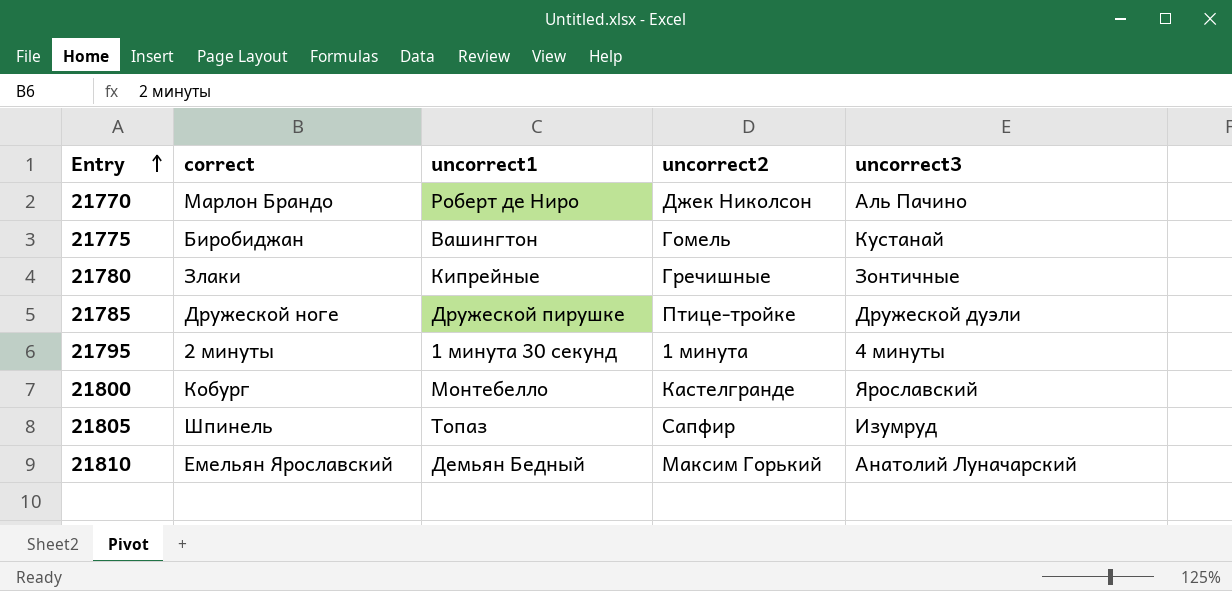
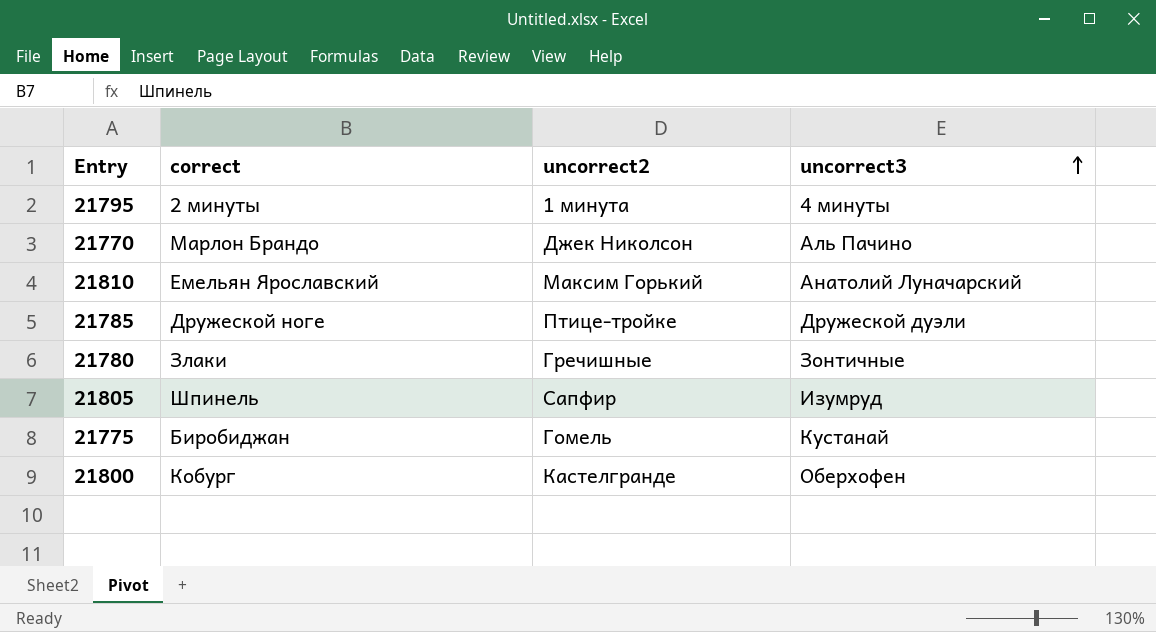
row order: Entry ascending -> uncorrect3 ascending
column uncorrect1 | position: 3 -> none
21800 | uncorrect3: Ярославский -> Оберхофен

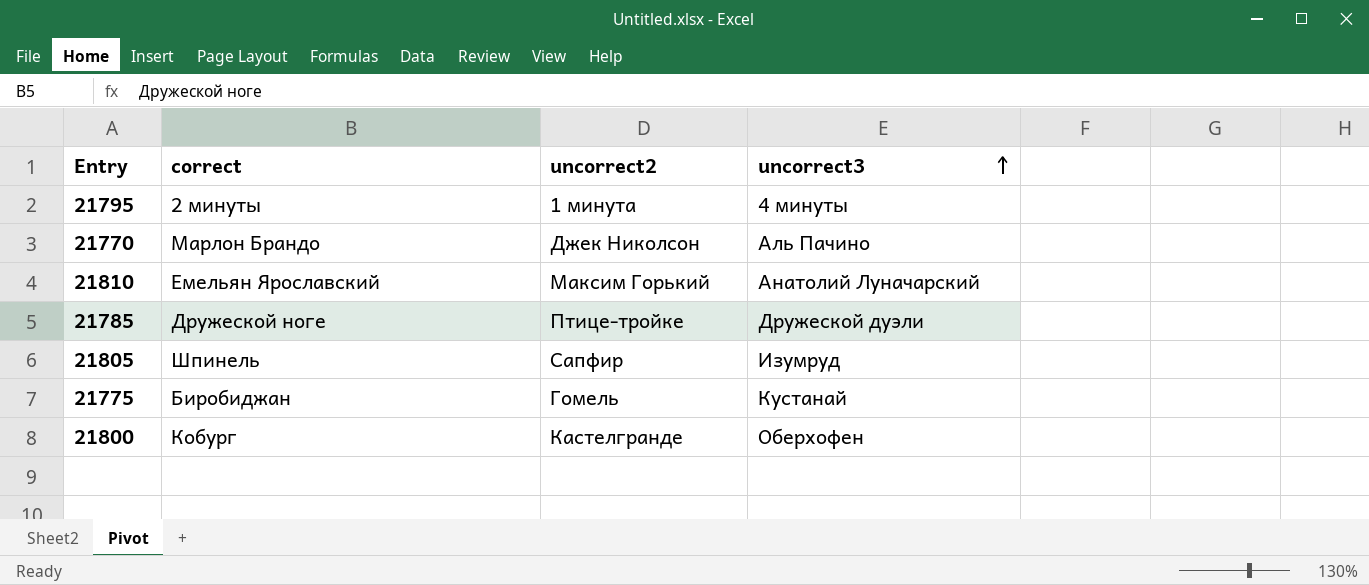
row 21780: Злаки | Гречишные | Зонтичные -> none

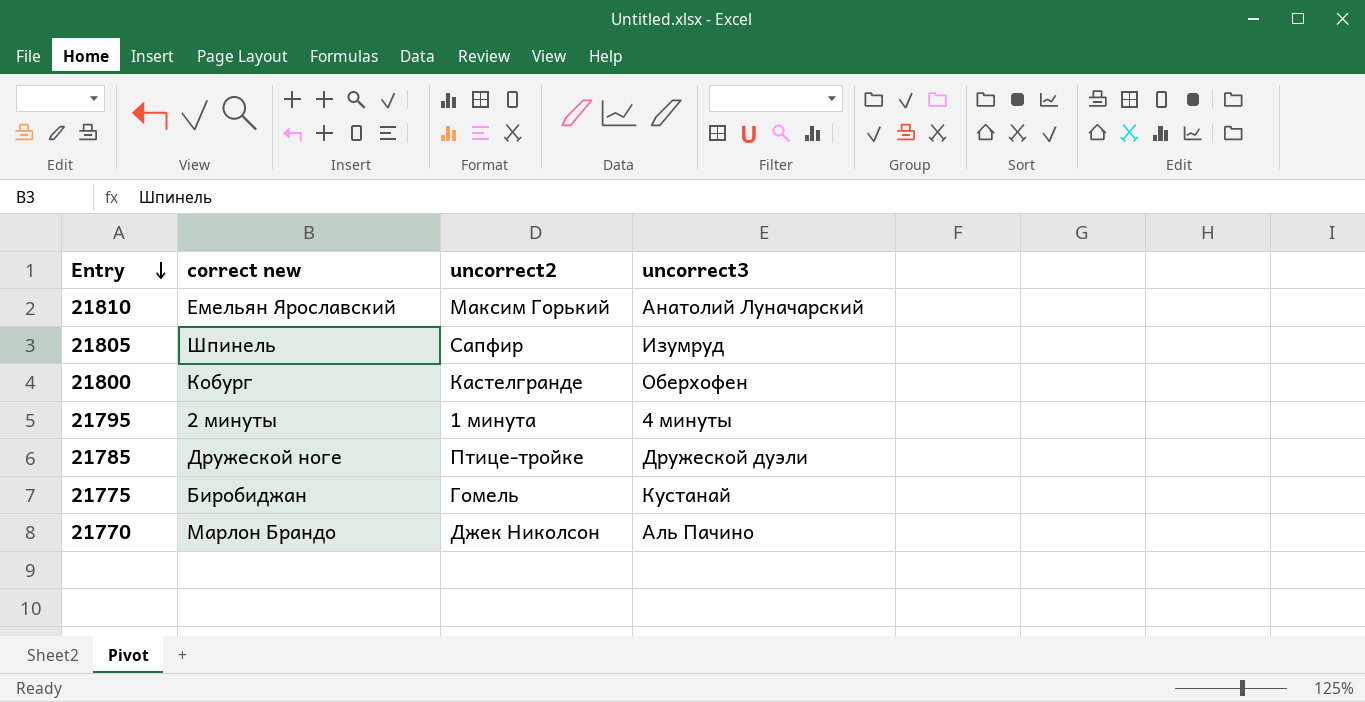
row order: uncorrect3 ascending -> Entry descending
column name: correct -> correct new

